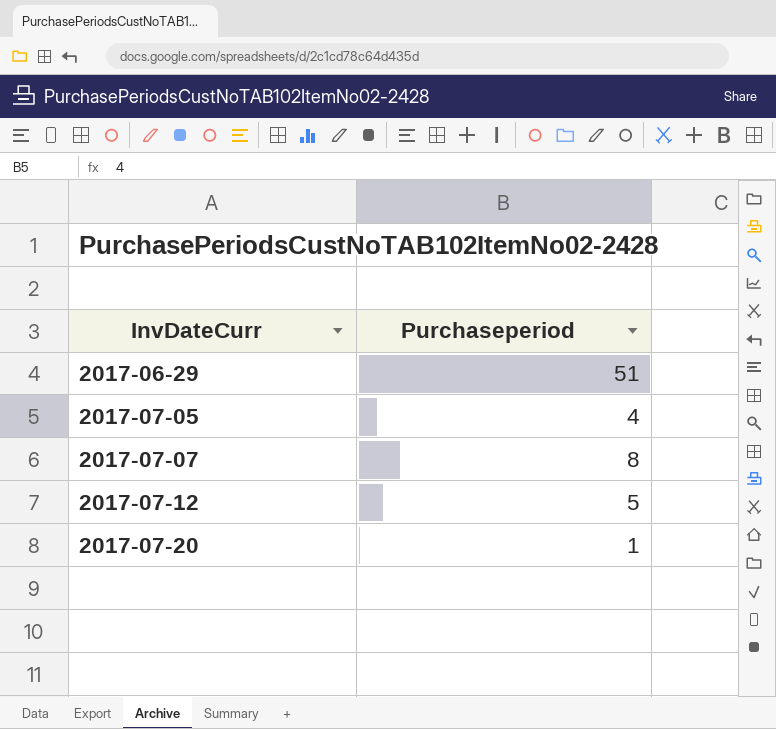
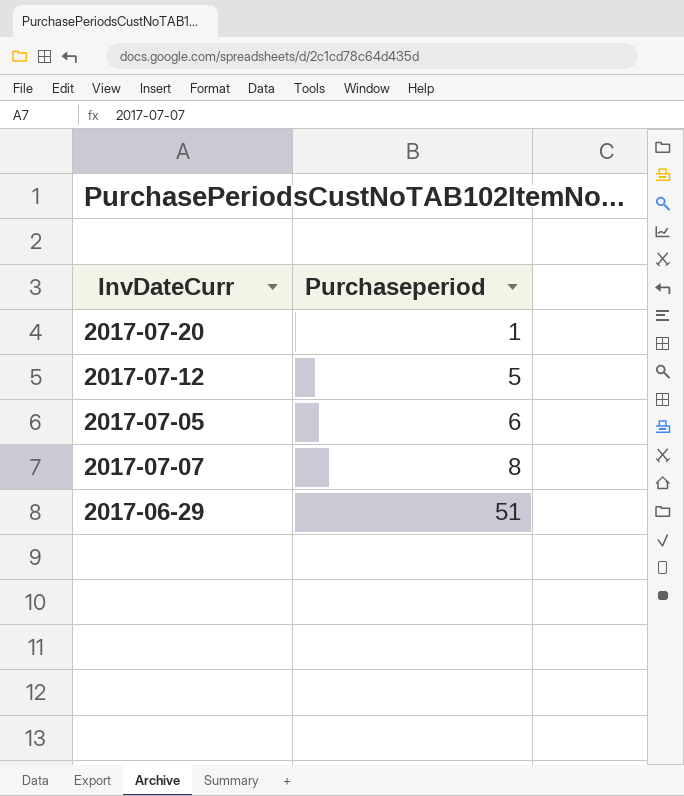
row order: InvDateCurr ascending -> Purchaseperiod ascending
2017-07-05 | Purchaseperiod: 4 -> 6

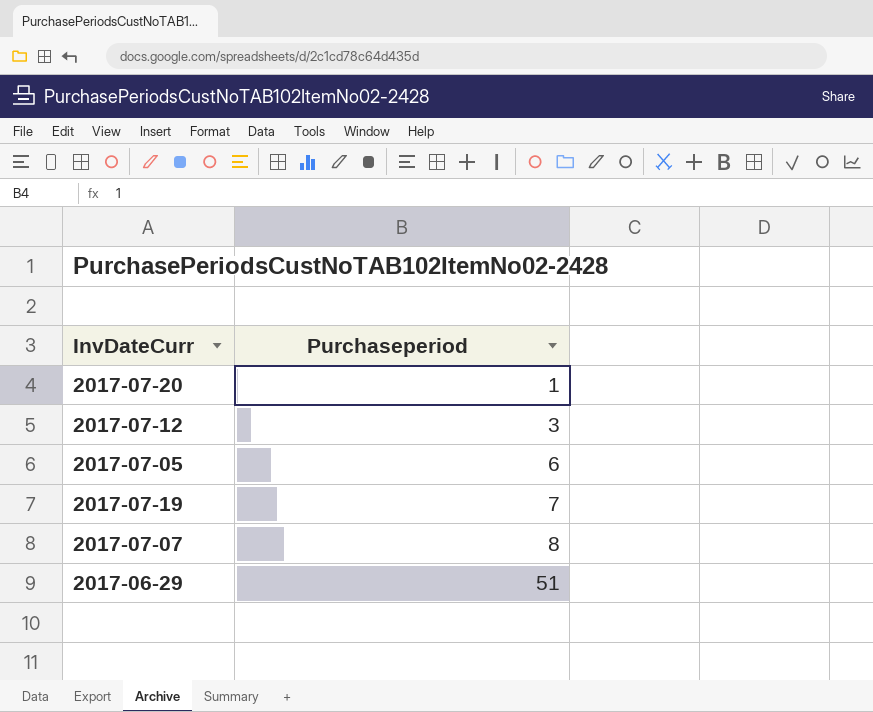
2017-07-12 | Purchaseperiod: 5 -> 3
row 2017-07-19: none -> 7

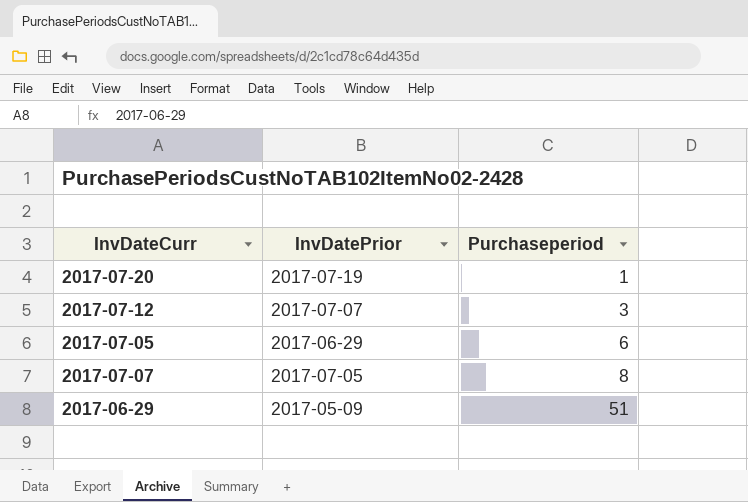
column InvDatePrior | position: none -> 2
row 2017-07-19: 7 -> none

